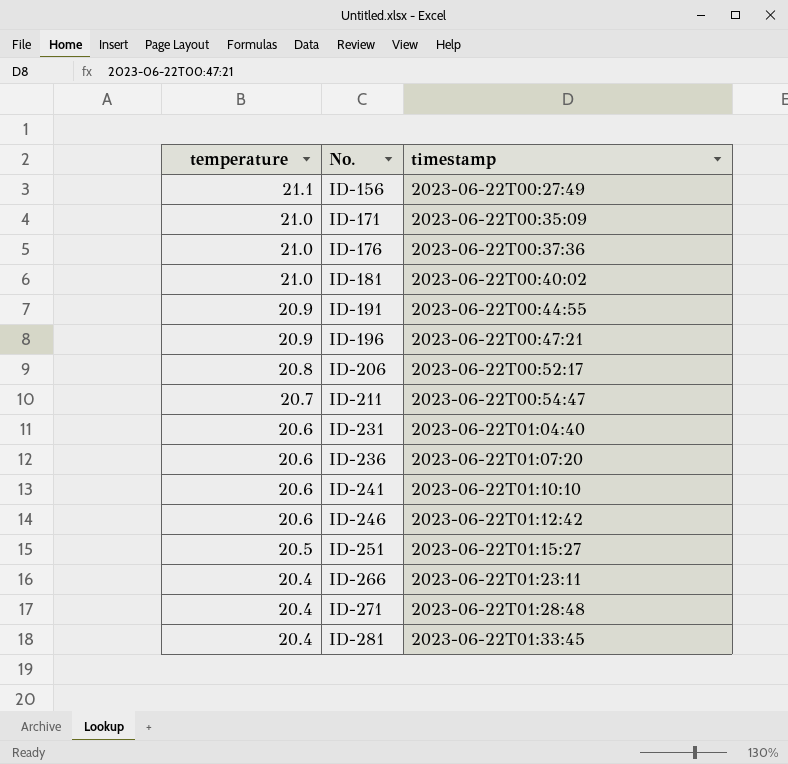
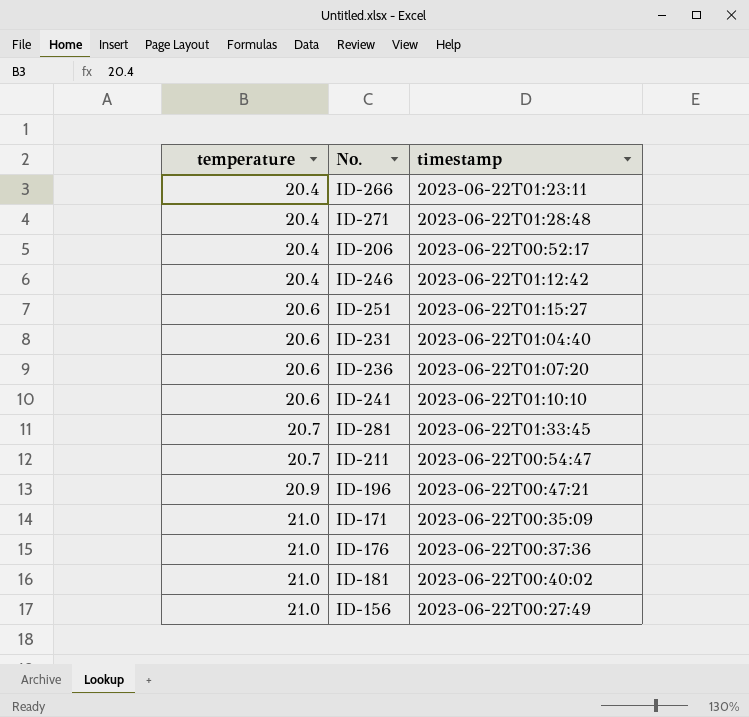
row order: temperature descending -> temperature ascending
row ID-191: 20.9 | 2023-06-22T00:44:55 -> none
ID-206 | temperature: 20.8 -> 20.4
ID-246 | temperature: 20.6 -> 20.4
ID-251 | temperature: 20.5 -> 20.6
ID-281 | temperature: 20.4 -> 20.7
ID-156 | temperature: 21.1 -> 21.0

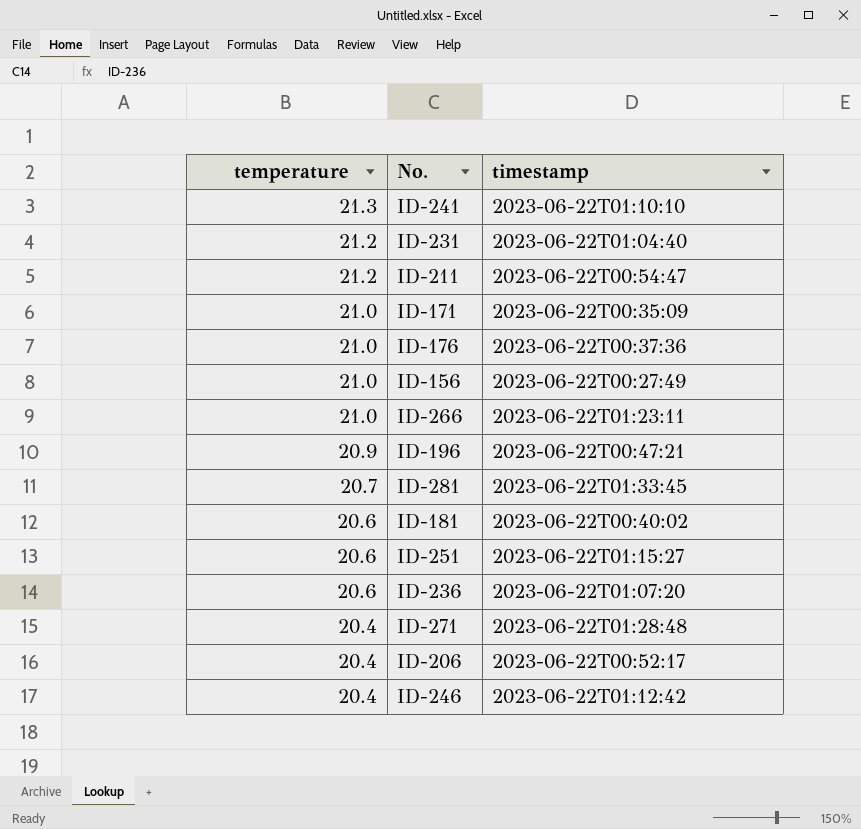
row order: temperature ascending -> temperature descending
ID-241 | temperature: 20.6 -> 21.3
ID-231 | temperature: 20.6 -> 21.2
ID-211 | temperature: 20.7 -> 21.2
ID-266 | temperature: 20.4 -> 21.0
ID-181 | temperature: 21.0 -> 20.6

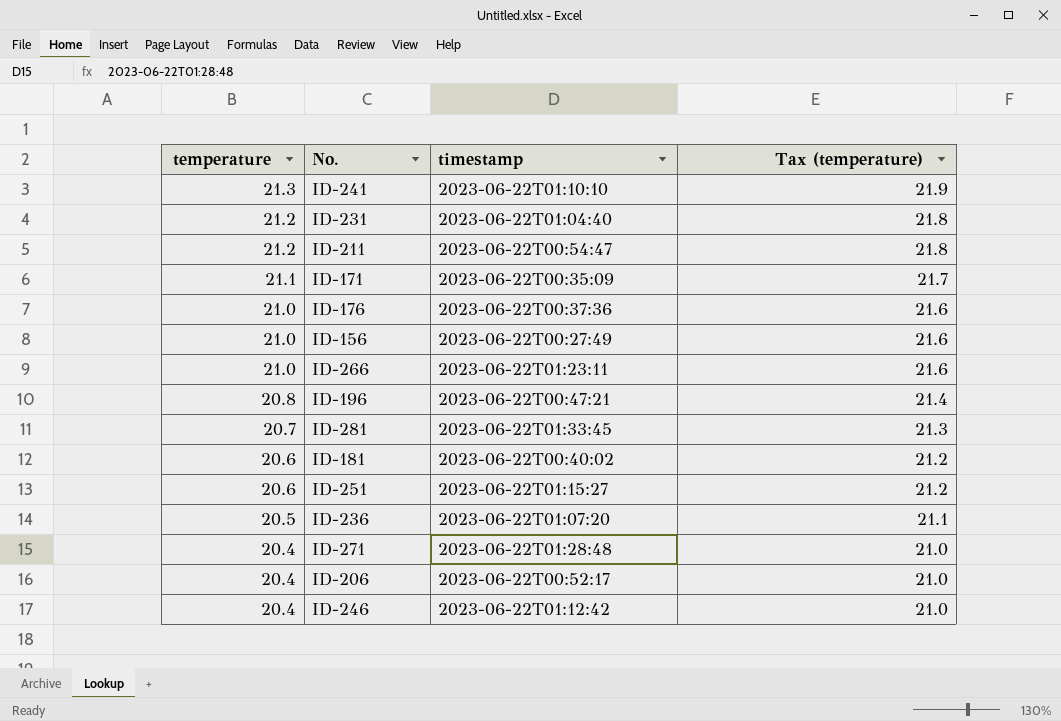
column Tax (temperature) | formula: none -> [temperature] * 1.03
ID-171 | temperature: 21.0 -> 21.1
ID-196 | temperature: 20.9 -> 20.8
ID-236 | temperature: 20.6 -> 20.5

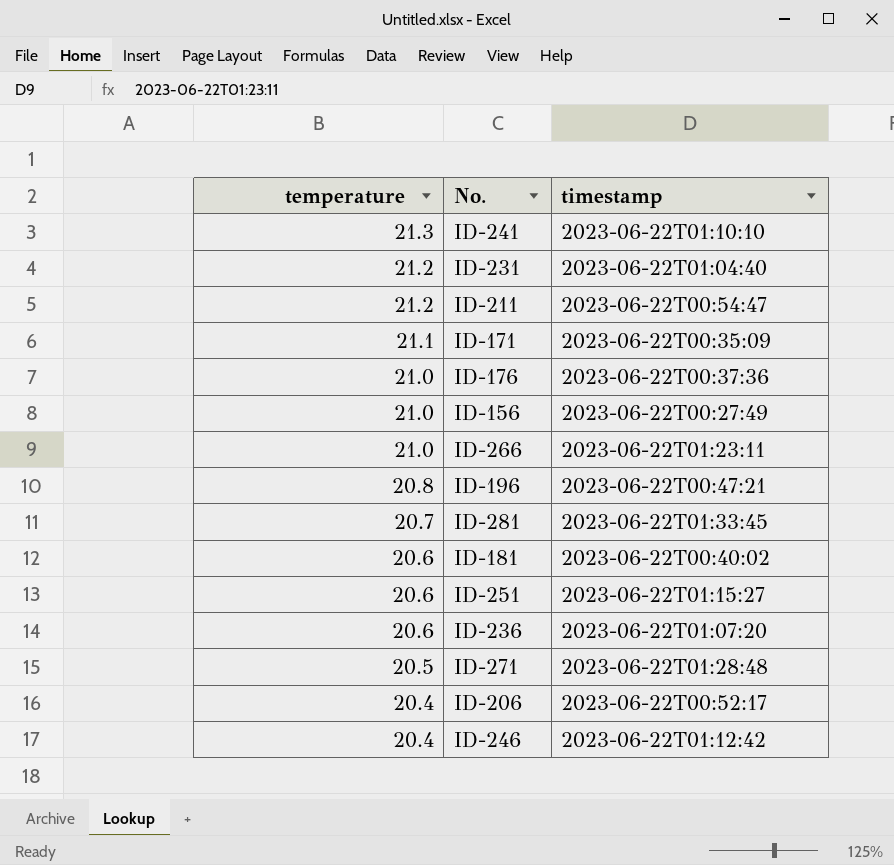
column Tax (temperature) | formula: [temperature] * 1.03 -> none
ID-236 | temperature: 20.5 -> 20.6
ID-271 | temperature: 20.4 -> 20.5

